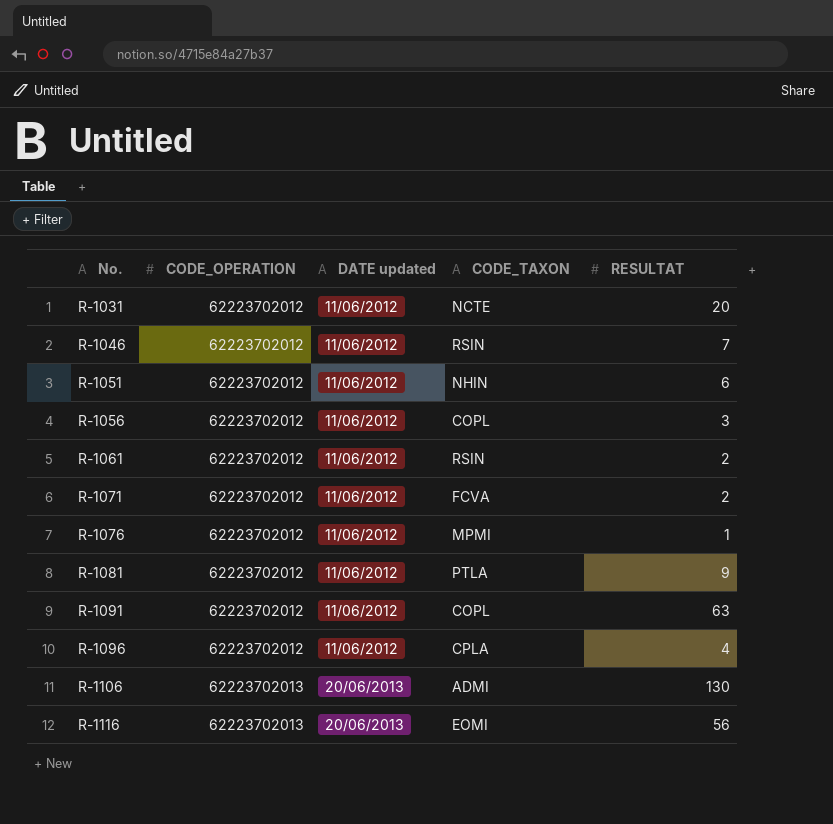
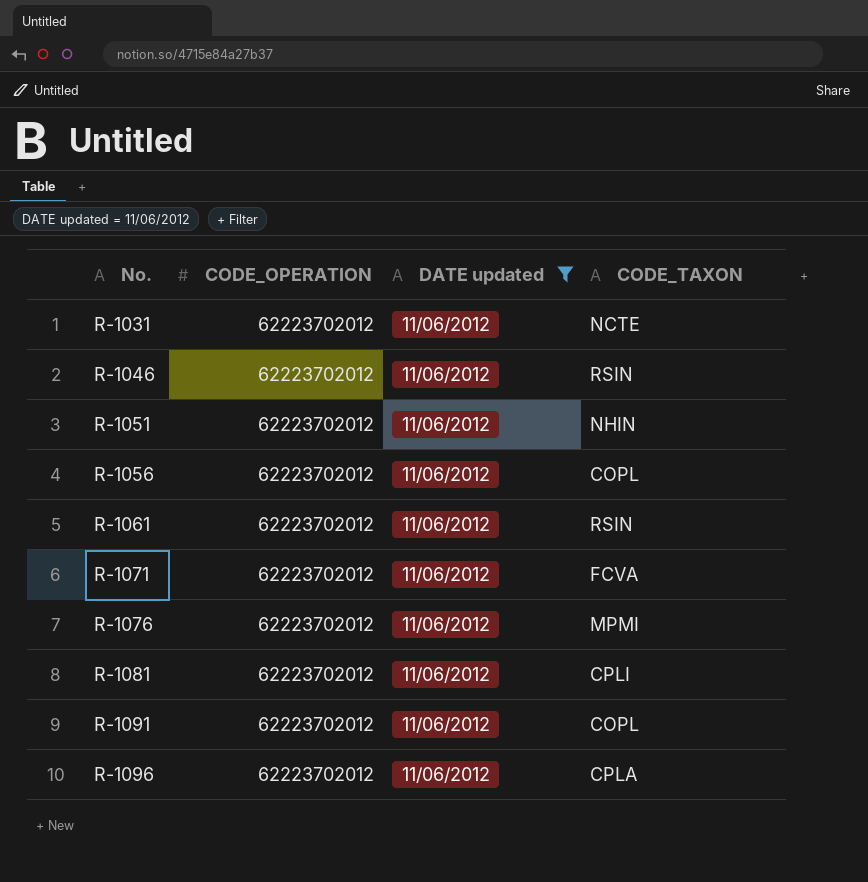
filter: none -> DATE updated = 11/06/2012
column RESULTAT | position: 5 -> none
R-1081 | CODE_TAXON: PTLA -> CPLI

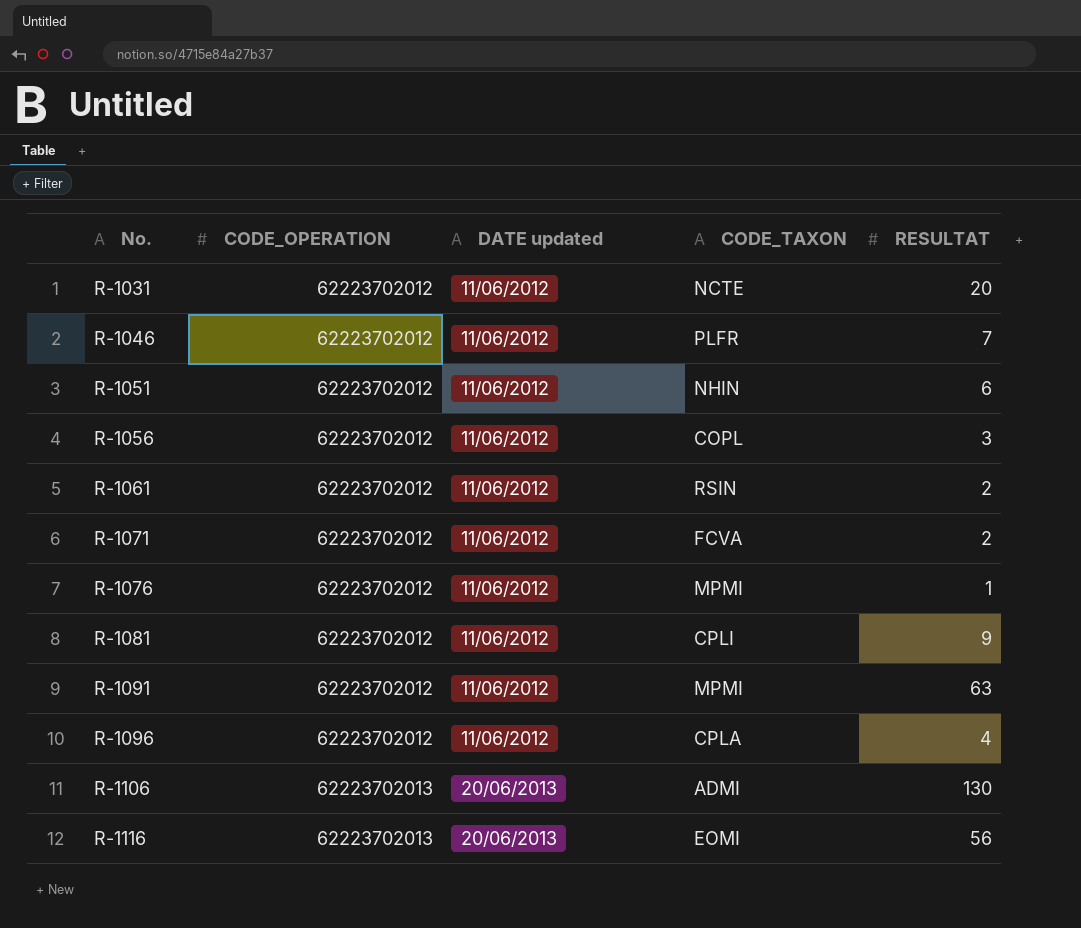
filter: DATE updated = 11/06/2012 -> none
column RESULTAT | position: none -> 5
R-1046 | CODE_TAXON: RSIN -> PLFR
R-1091 | CODE_TAXON: COPL -> MPMI

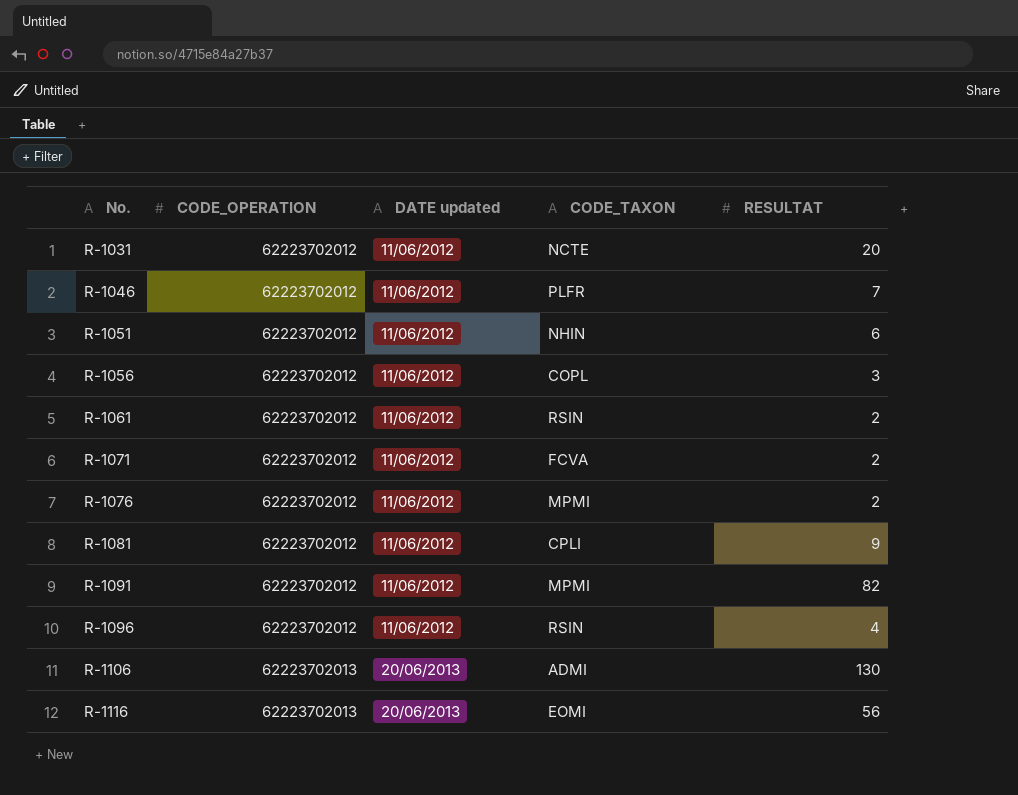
R-1076 | RESULTAT: 1 -> 2
R-1091 | RESULTAT: 63 -> 82
R-1096 | CODE_TAXON: CPLA -> RSIN

